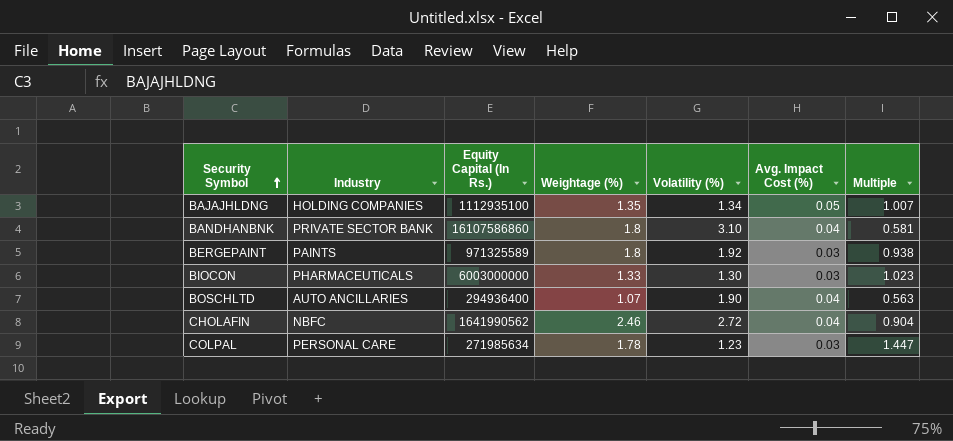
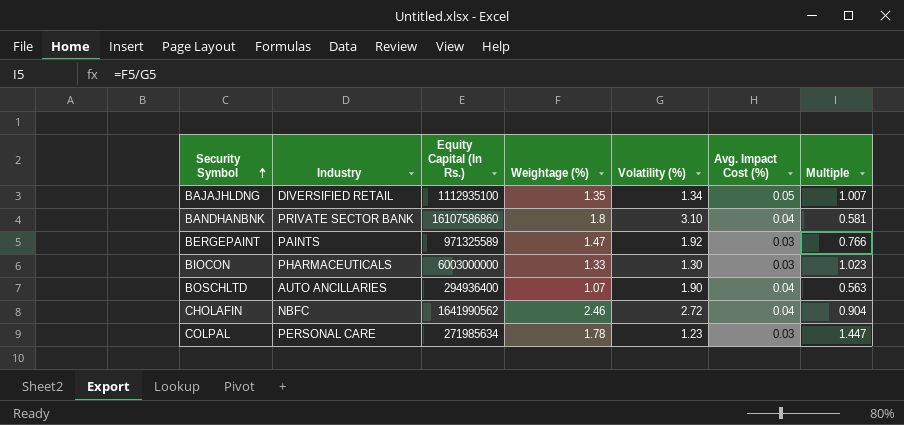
BAJAJHLDNG | Industry: HOLDING COMPANIES -> DIVERSIFIED RETAIL
BERGEPAINT | Weightage (%): 1.8 -> 1.47
BERGEPAINT | Multiple: 0.938 -> 0.766

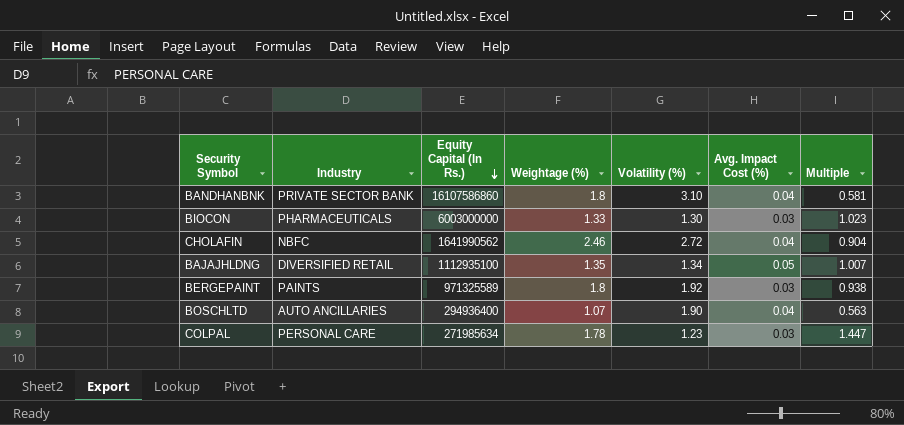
row order: Security Symbol ascending -> Equity Capital (In Rs.) descending
BERGEPAINT | Weightage (%): 1.47 -> 1.8
BERGEPAINT | Multiple: 0.766 -> 0.938

